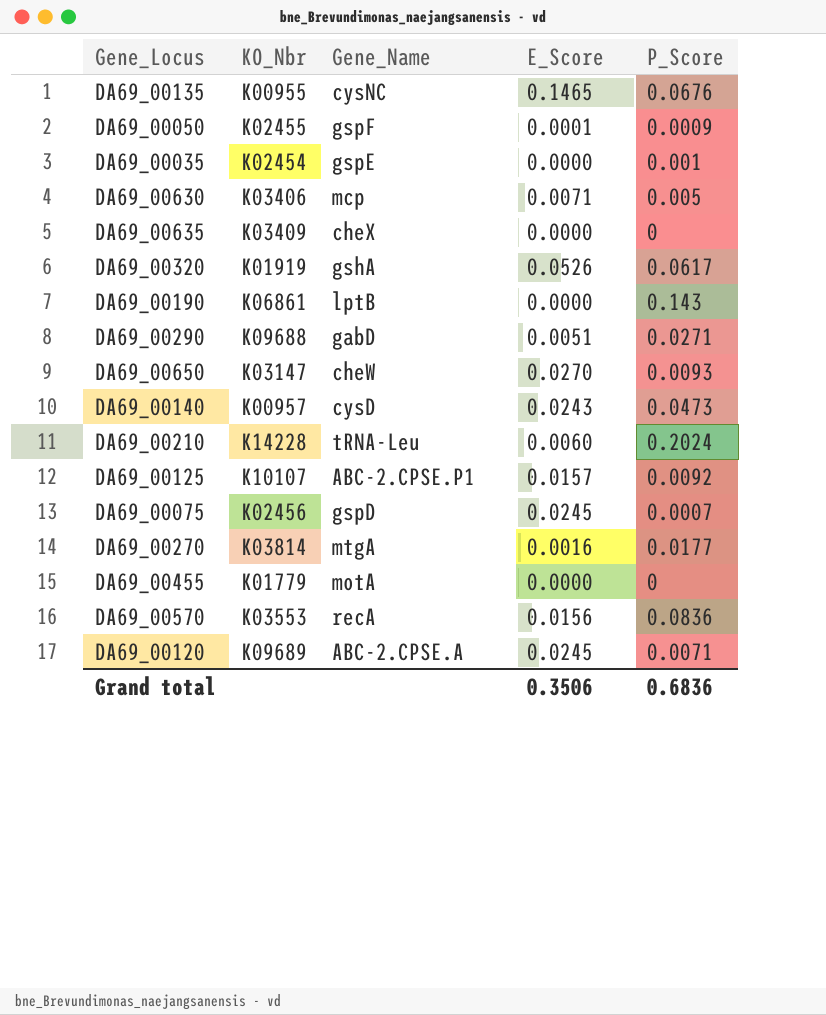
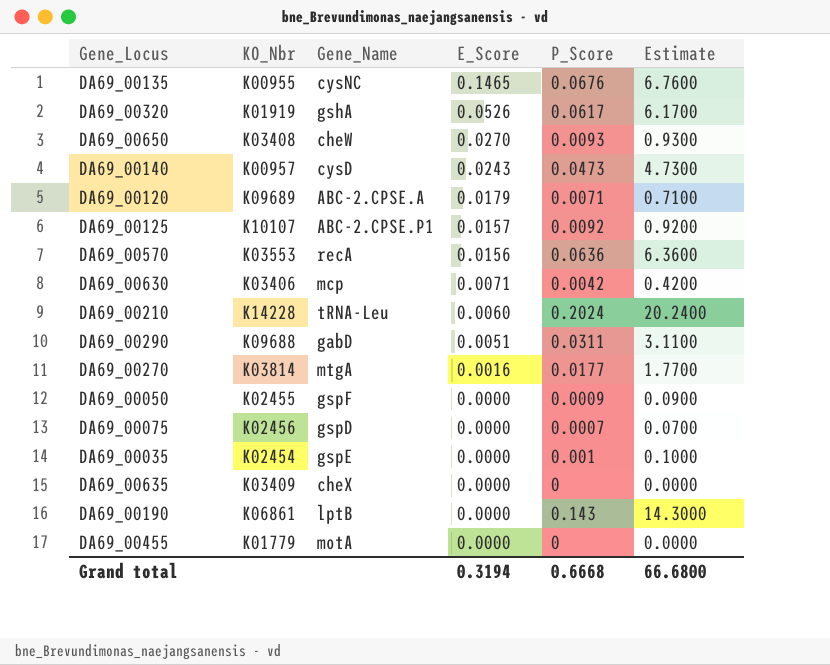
row order: none -> E_Score descending
column Estimate | formula: none -> [P_Score] * 100
DA69_00650 | KO_Nbr: K03147 -> K03408
DA69_00120 | E_Score: 0.0245 -> 0.0179
DA69_00570 | P_Score: 0.0836 -> 0.0636
DA69_00630 | P_Score: 0.005 -> 0.0042
DA69_00290 | P_Score: 0.0271 -> 0.0311
DA69_00050 | E_Score: 0.0001 -> 0.0000
DA69_00075 | E_Score: 0.0245 -> 0.0000
Grand total | E_Score: 0.3506 -> 0.3194
Grand total | P_Score: 0.6836 -> 0.6668

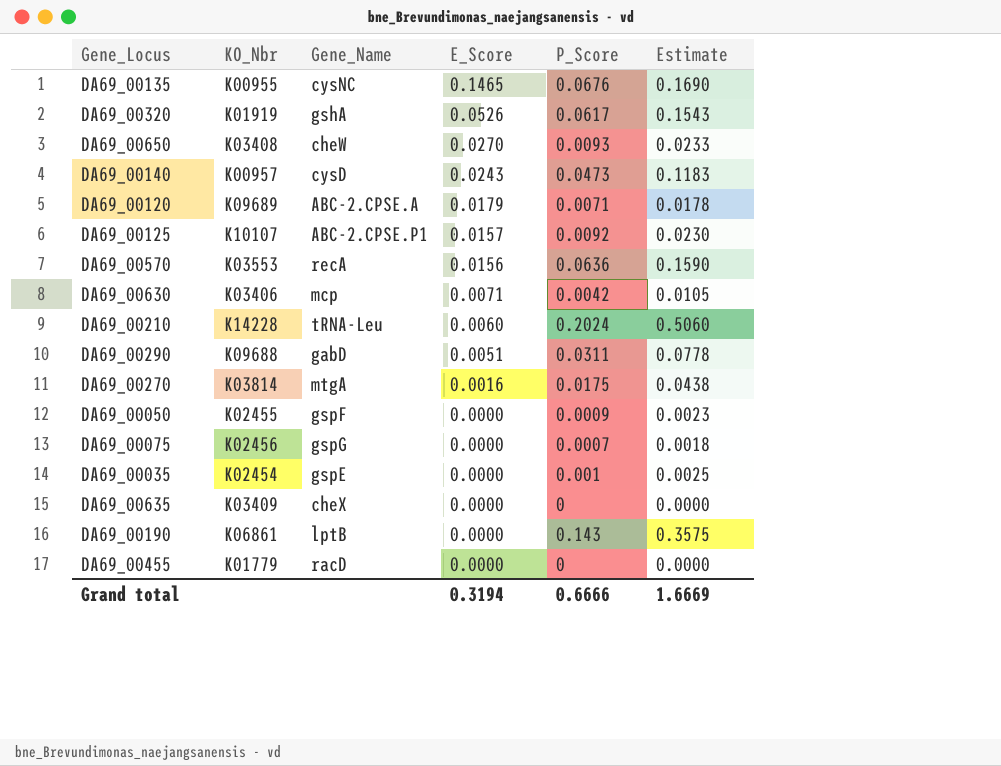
column Estimate | formula: [P_Score] * 100 -> [P_Score] * 2.5
DA69_00270 | P_Score: 0.0177 -> 0.0175
DA69_00075 | Gene_Name: gspD -> gspG
DA69_00455 | Gene_Name: motA -> racD
Grand total | P_Score: 0.6668 -> 0.6666
Grand total | Estimate: 66.6800 -> 1.6669

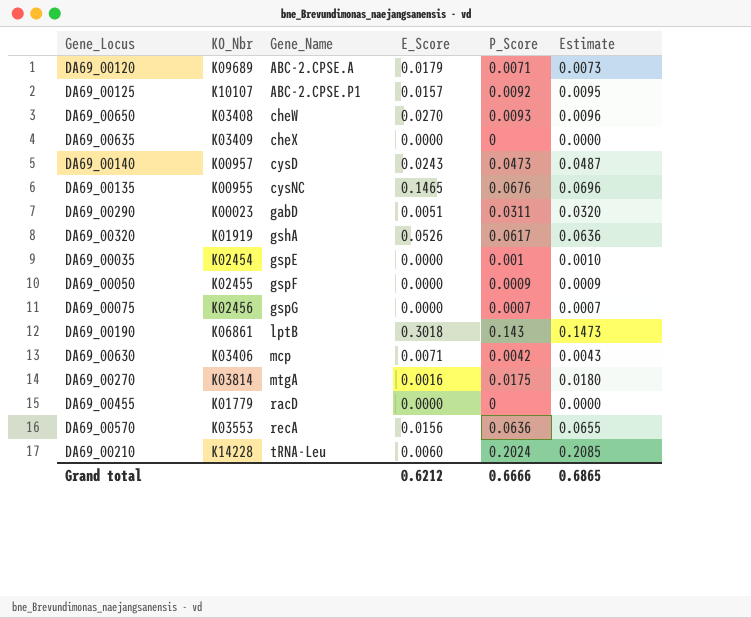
row order: E_Score descending -> Gene_Name ascending
column Estimate | formula: [P_Score] * 2.5 -> [P_Score] * 1.03
DA69_00290 | KO_Nbr: K09688 -> K00023
DA69_00190 | E_Score: 0.0000 -> 0.3018
Grand total | E_Score: 0.3194 -> 0.6212
Grand total | Estimate: 1.6669 -> 0.6865

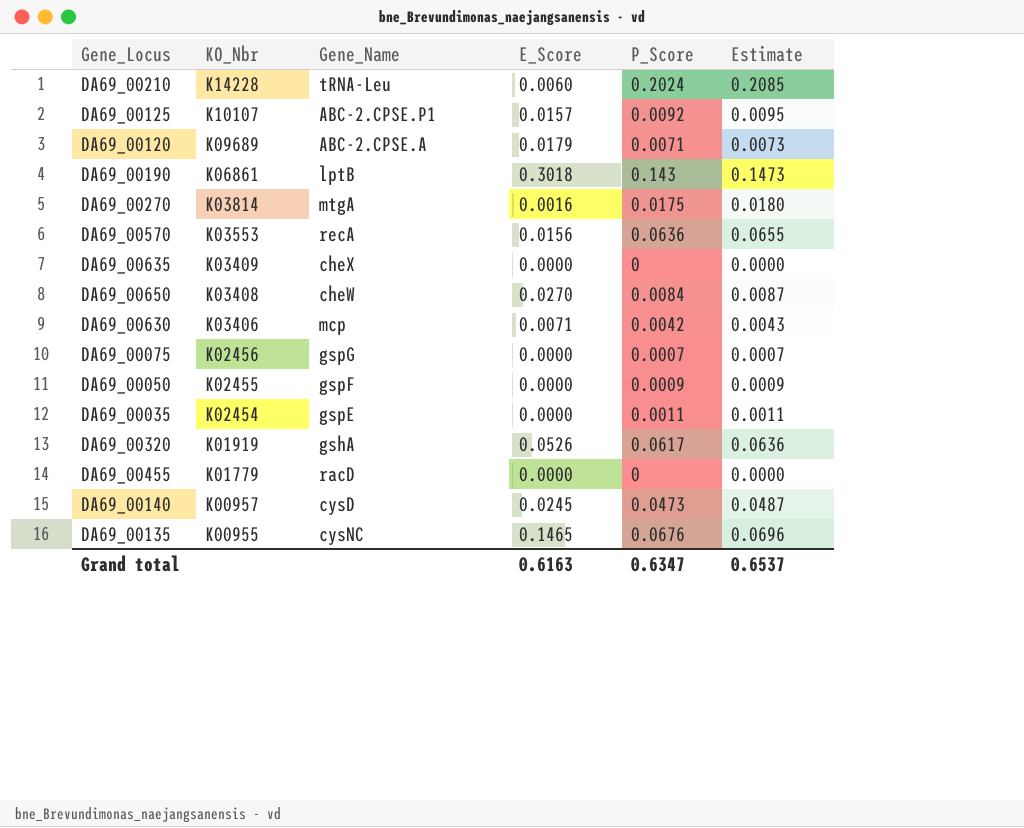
row order: Gene_Name ascending -> KO_Nbr descending
row DA69_00290: K00023 | gabD | 0.0051 | 0.0311 | 0.0320 -> none
DA69_00650 | P_Score: 0.0093 -> 0.0084
DA69_00650 | Estimate: 0.0096 -> 0.0087
DA69_00035 | P_Score: 0.001 -> 0.0011
DA69_00035 | Estimate: 0.0010 -> 0.0011
DA69_00140 | E_Score: 0.0243 -> 0.0245
Grand total | E_Score: 0.6212 -> 0.6163
Grand total | P_Score: 0.6666 -> 0.6347
Grand total | Estimate: 0.6865 -> 0.6537

